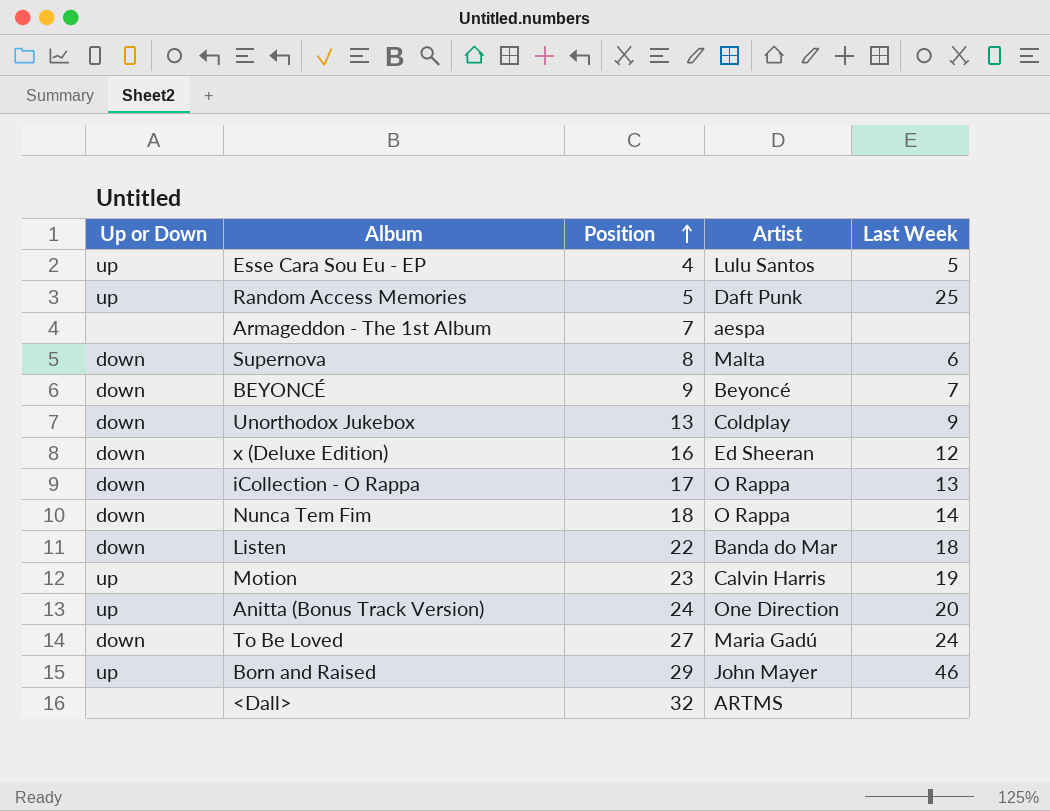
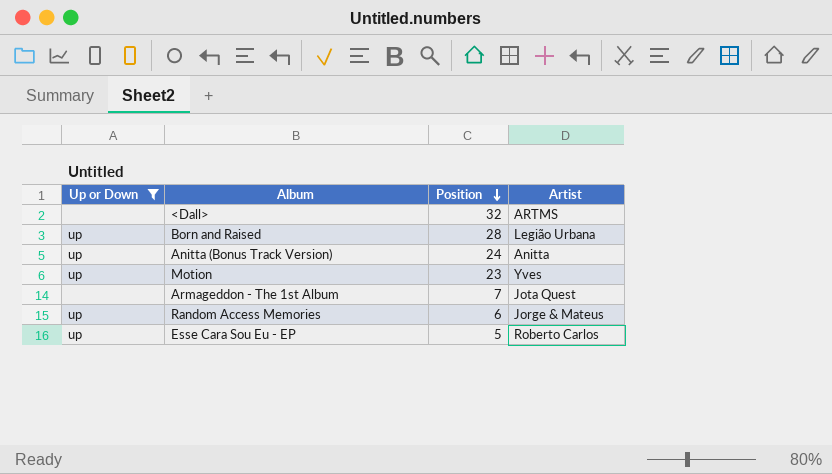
filter: none -> Up or Down != down
row order: Position ascending -> Position descending
column Last Week | position: 5 -> none
Born and Raised | Position: 29 -> 28
Born and Raised | Artist: John Mayer -> Legião Urbana
Anitta (Bonus Track Version) | Artist: One Direction -> Anitta
Motion | Artist: Calvin Harris -> Yves
Armageddon - The 1st Album | Artist: aespa -> Jota Quest
Random Access Memories | Position: 5 -> 6
Random Access Memories | Artist: Daft Punk -> Jorge & Mateus
Esse Cara Sou Eu - EP | Position: 4 -> 5
Esse Cara Sou Eu - EP | Artist: Lulu Santos -> Roberto Carlos

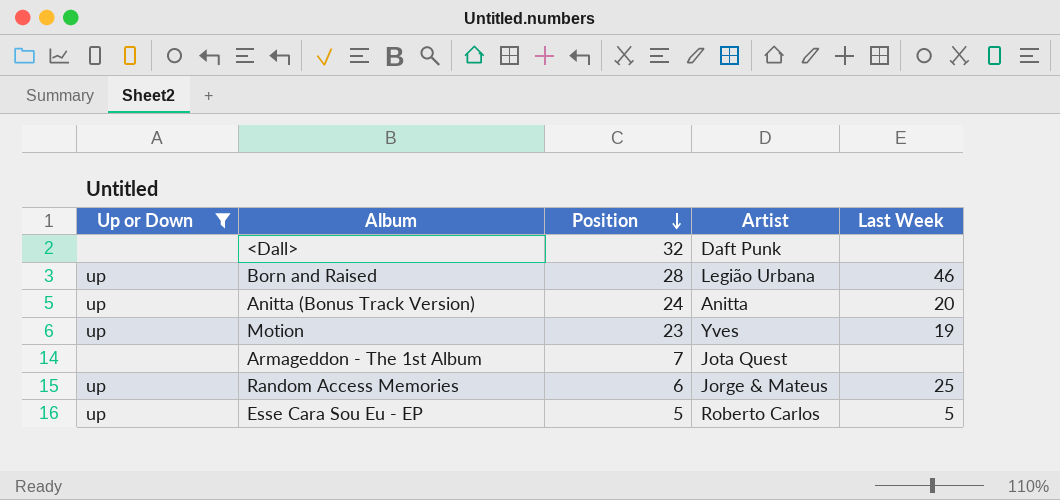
column Last Week | position: none -> 5
<Dall> | Artist: ARTMS -> Daft Punk

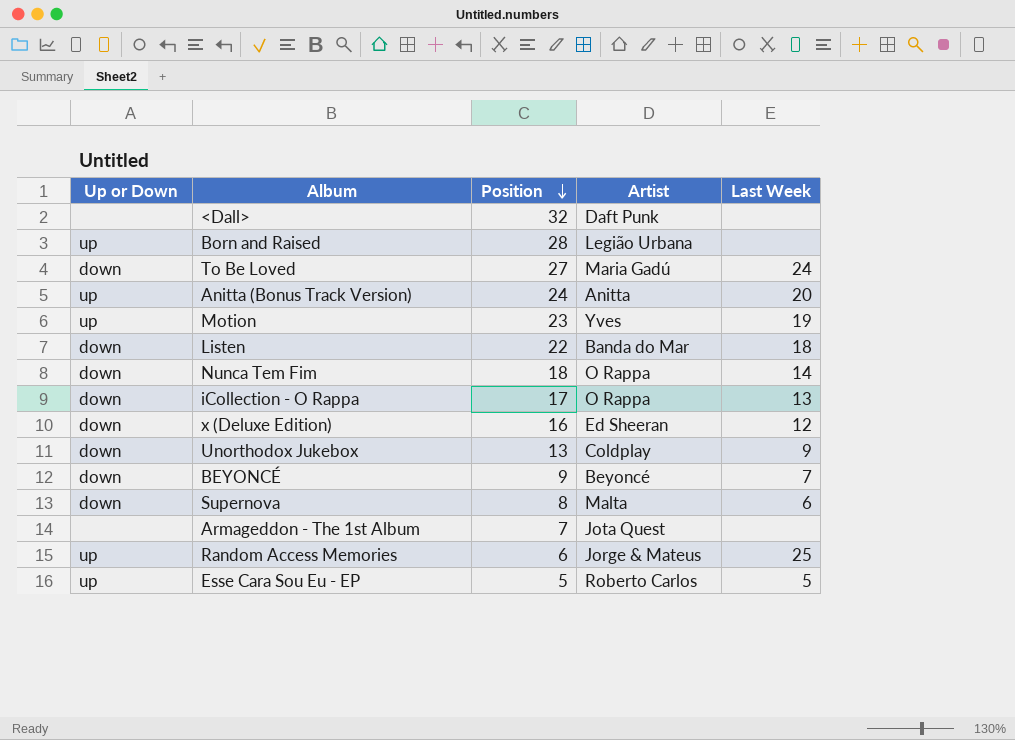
filter: Up or Down != down -> none
Born and Raised | Last Week: 46 -> none

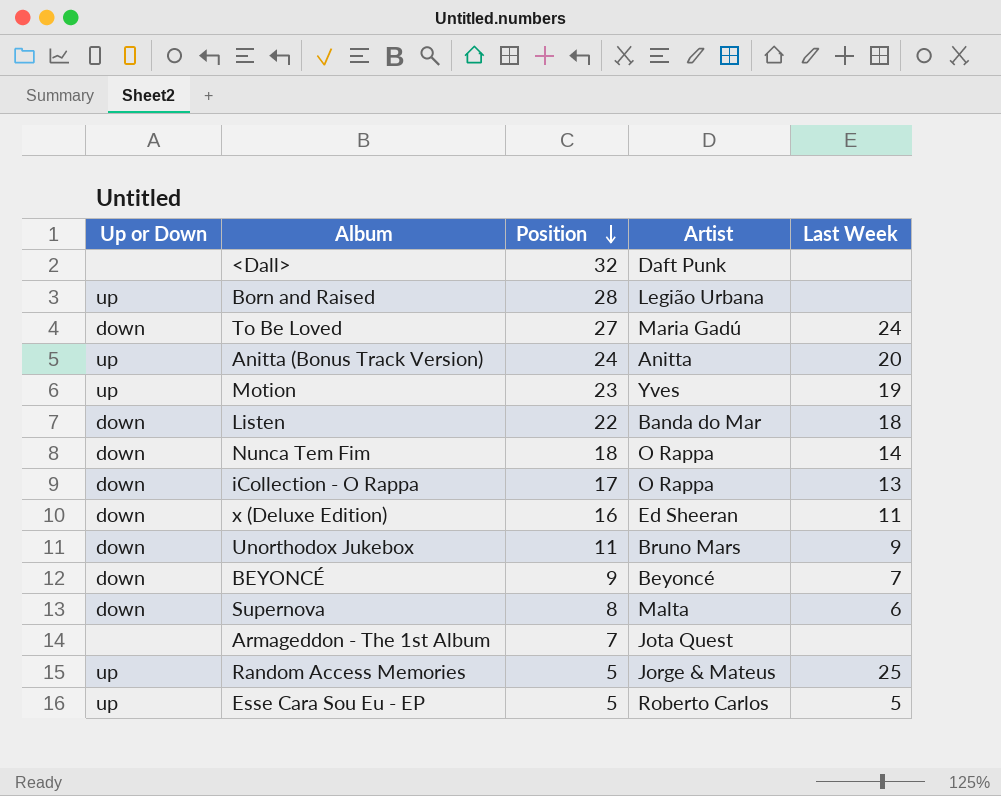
x (Deluxe Edition) | Last Week: 12 -> 11
Unorthodox Jukebox | Position: 13 -> 11
Unorthodox Jukebox | Artist: Coldplay -> Bruno Mars
Random Access Memories | Position: 6 -> 5

